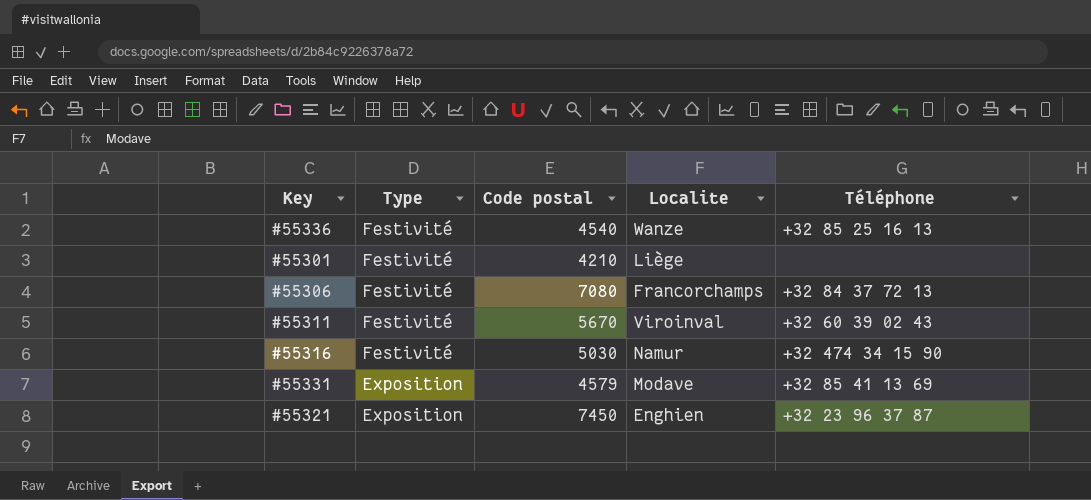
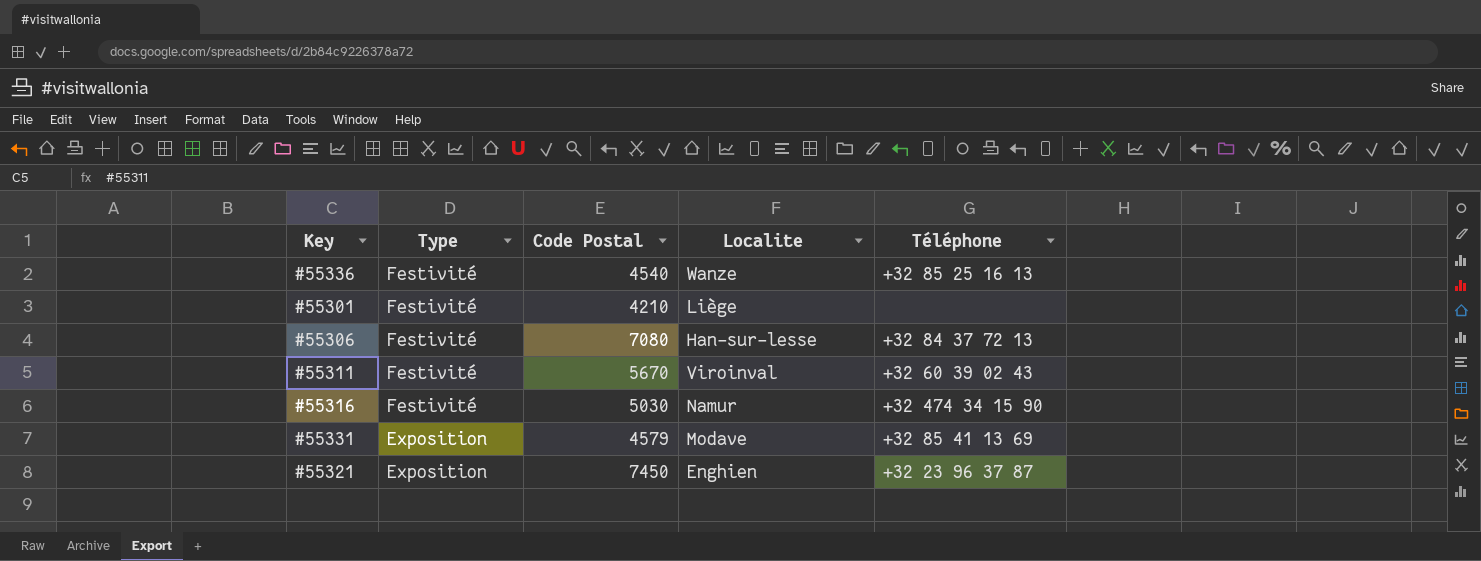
column name: Code postal -> Code Postal
#55306 | Localite: Francorchamps -> Han-sur-lesse

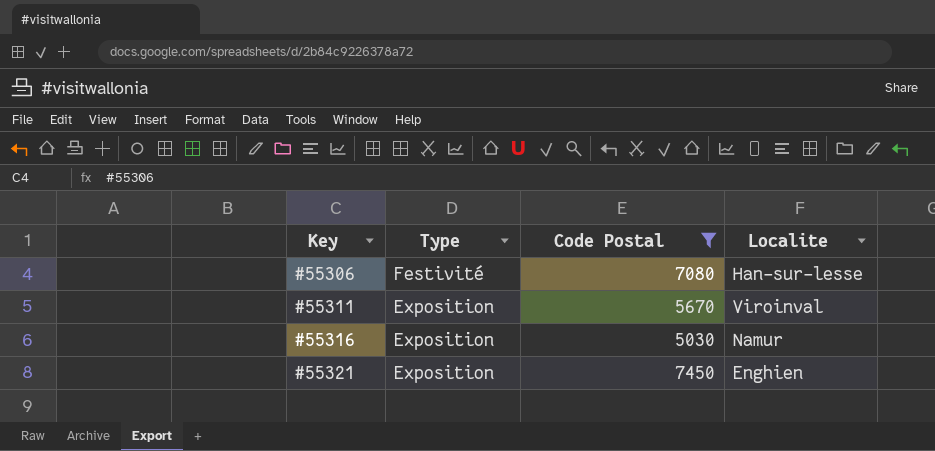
filter: none -> Code Postal >= 5030
column Téléphone | position: 5 -> none
#55311 | Type: Festivité -> Exposition
#55316 | Type: Festivité -> Exposition

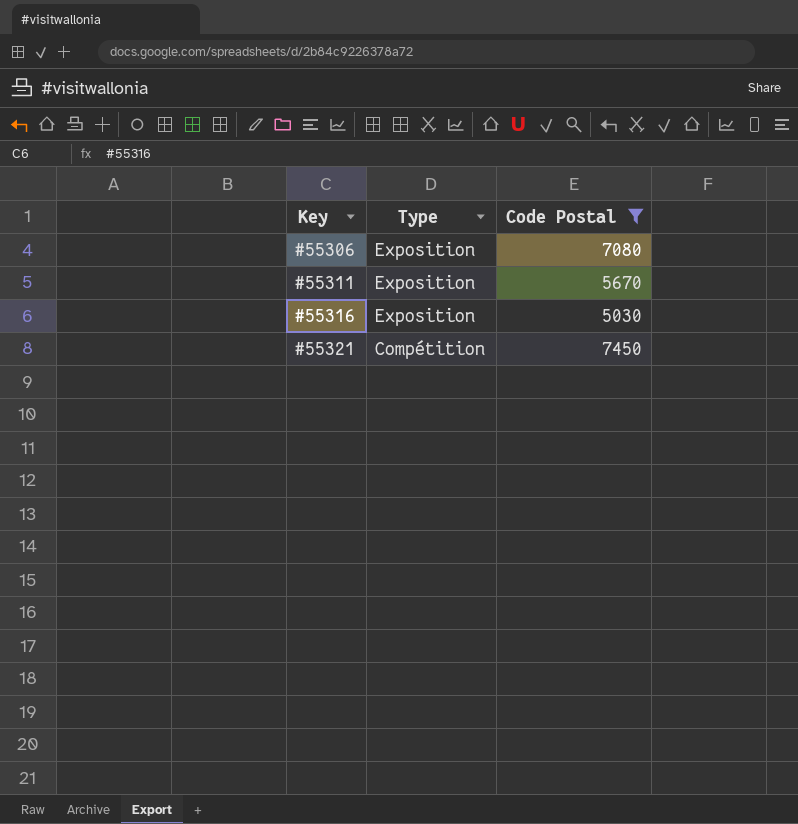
column Localite | position: 4 -> none
#55306 | Type: Festivité -> Exposition
#55321 | Type: Exposition -> Compétition

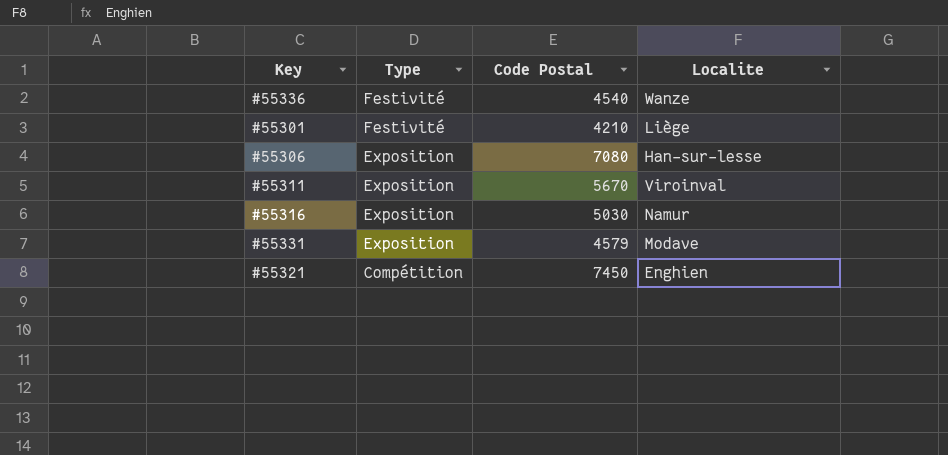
filter: Code Postal >= 5030 -> none
column Localite | position: none -> 4

